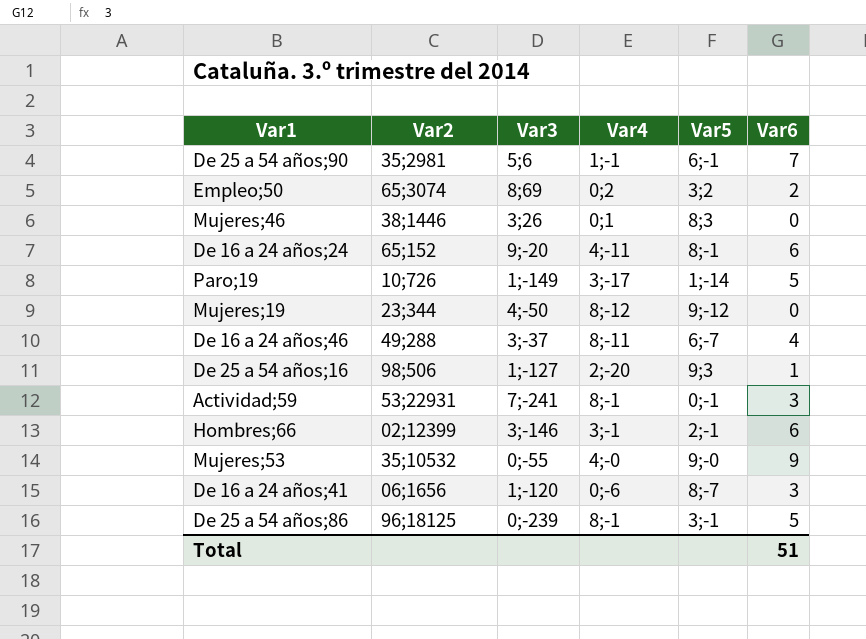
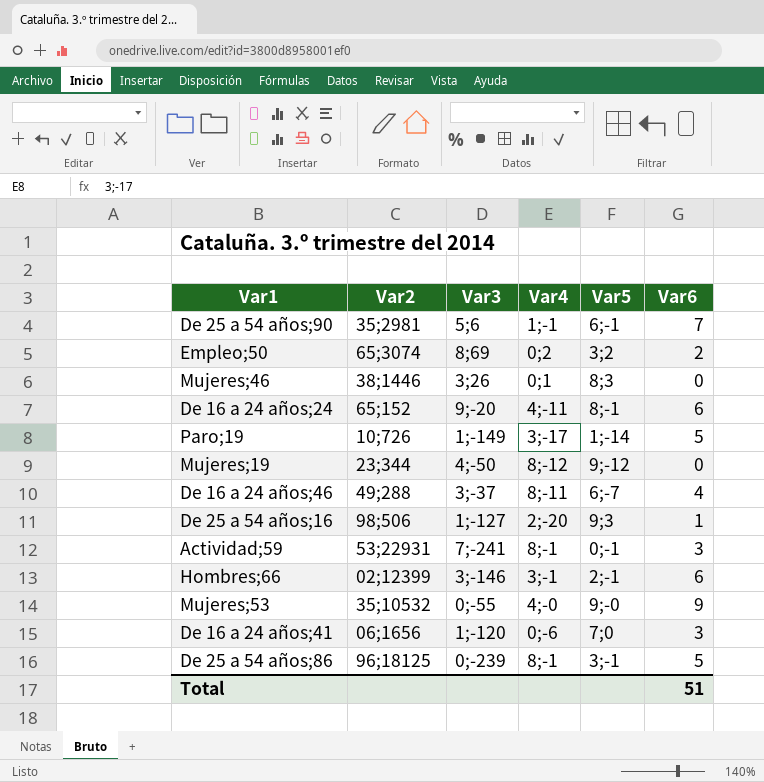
De 16 a 24 años;41 | Var5: 8;-7 -> 7;0

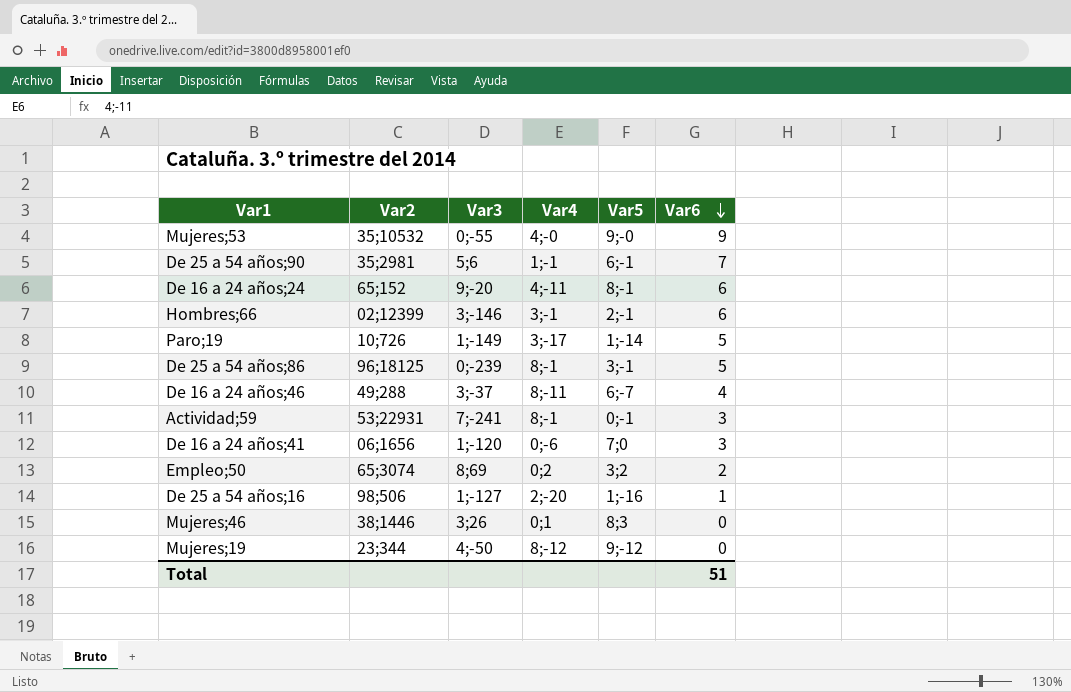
row order: none -> Var6 descending
De 25 a 54 años;16 | Var5: 9;3 -> 1;-16

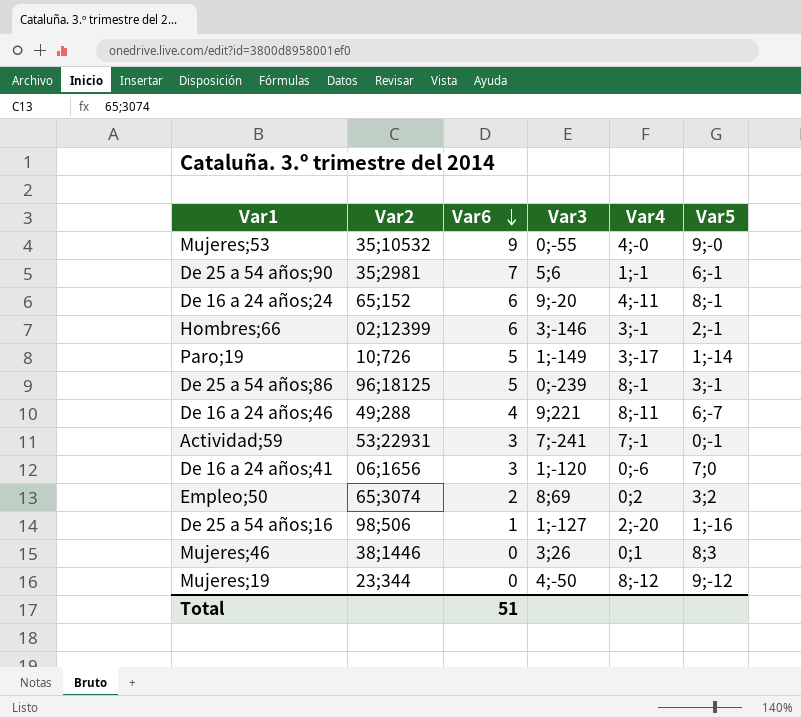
column Var6 | position: 6 -> 3
De 16 a 24 años;46 | Var3: 3;-37 -> 9;221
Actividad;59 | Var4: 8;-1 -> 7;-1

